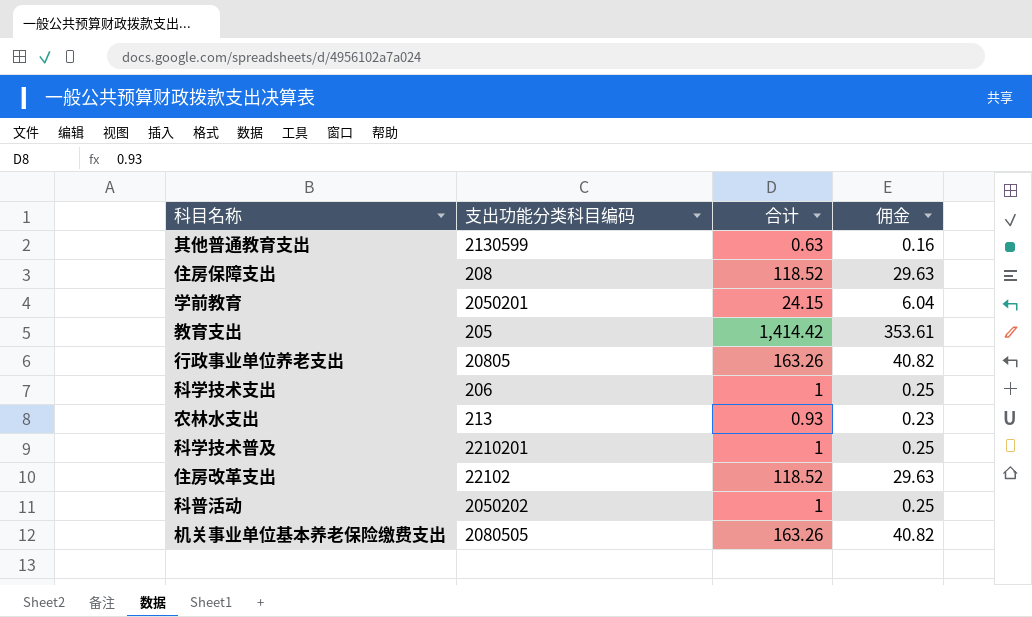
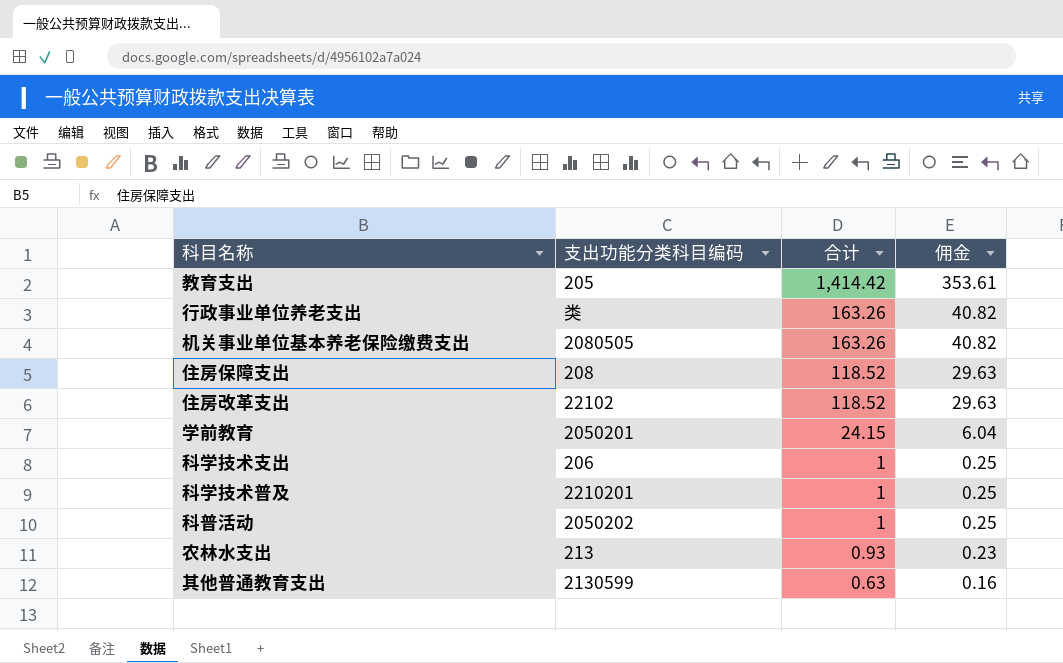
row order: none -> 合计 descending
行政事业单位养老支出 | 支出功能分类科目编码: 20805 -> 类

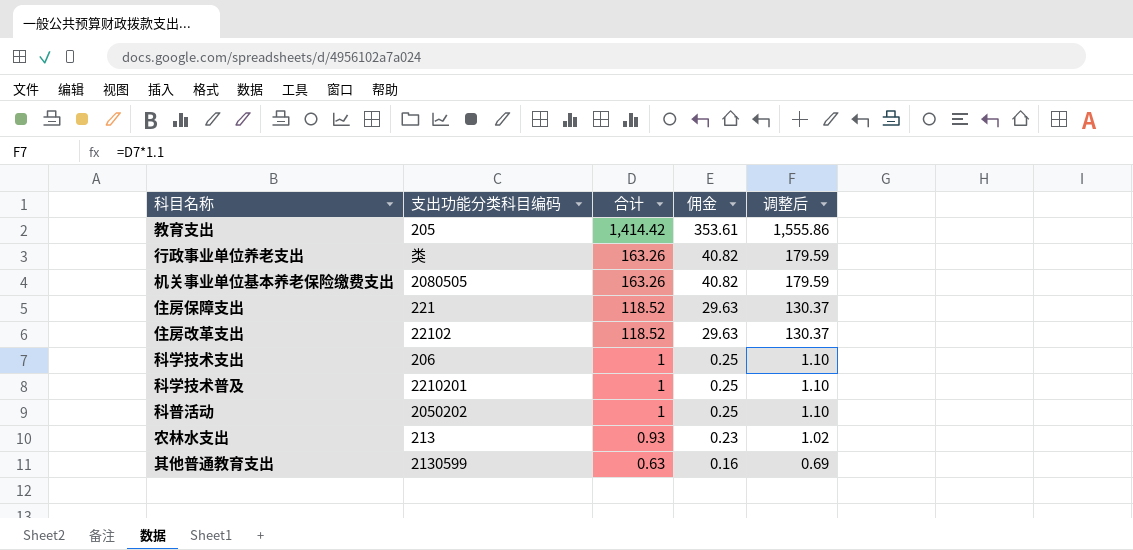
column 调整后 | formula: none -> [合计] * 1.1
row 学前教育: 2050201 | 24.15 | 6.04 -> none
住房保障支出 | 支出功能分类科目编码: 208 -> 221

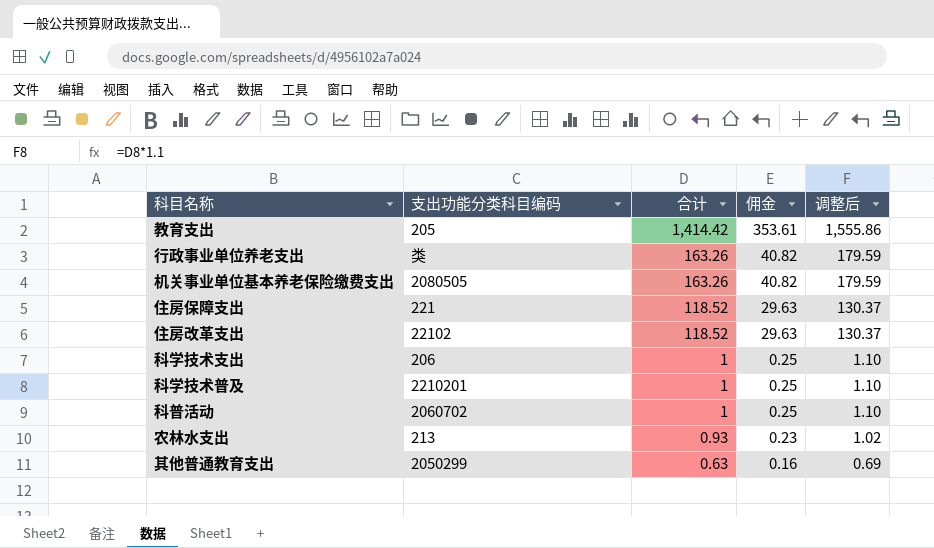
科普活动 | 支出功能分类科目编码: 2050202 -> 2060702
其他普通教育支出 | 支出功能分类科目编码: 2130599 -> 2050299

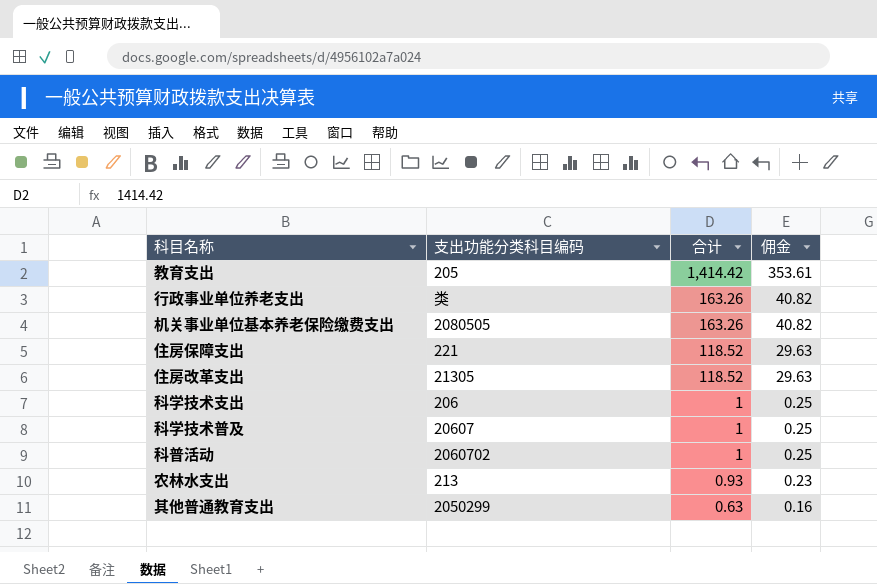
column 调整后 | formula: [合计] * 1.1 -> none
住房改革支出 | 支出功能分类科目编码: 22102 -> 21305
科学技术普及 | 支出功能分类科目编码: 2210201 -> 20607

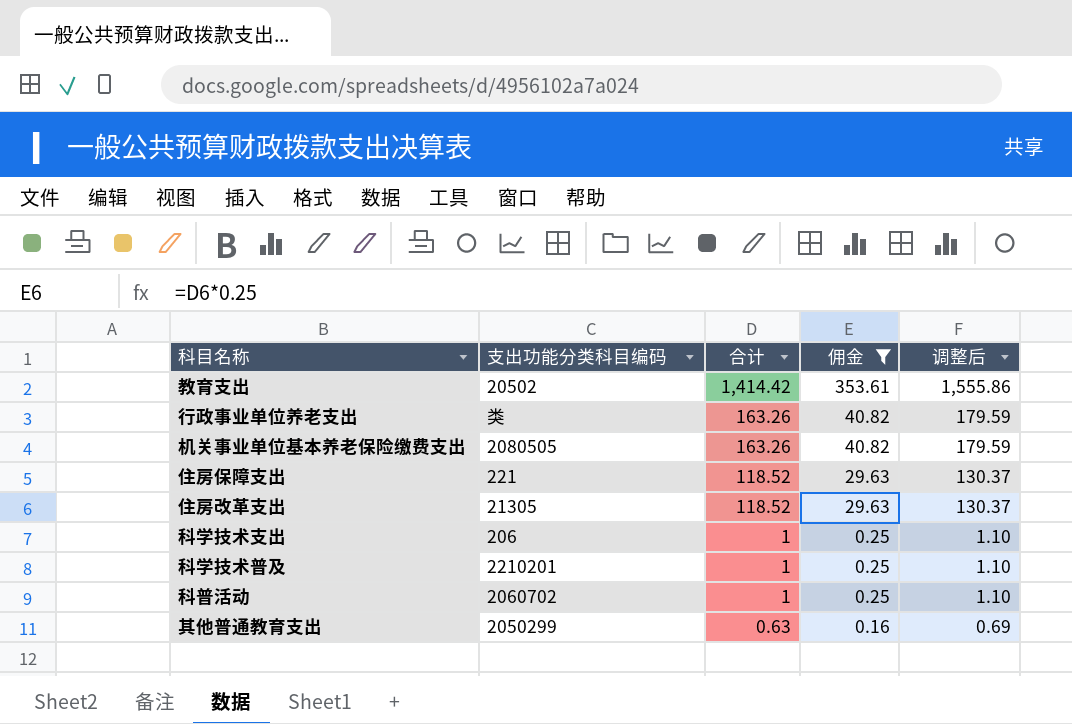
filter: none -> 佣金 != 0.23
column 调整后 | formula: none -> [合计] * 1.1
教育支出 | 支出功能分类科目编码: 205 -> 20502
科学技术普及 | 支出功能分类科目编码: 20607 -> 2210201

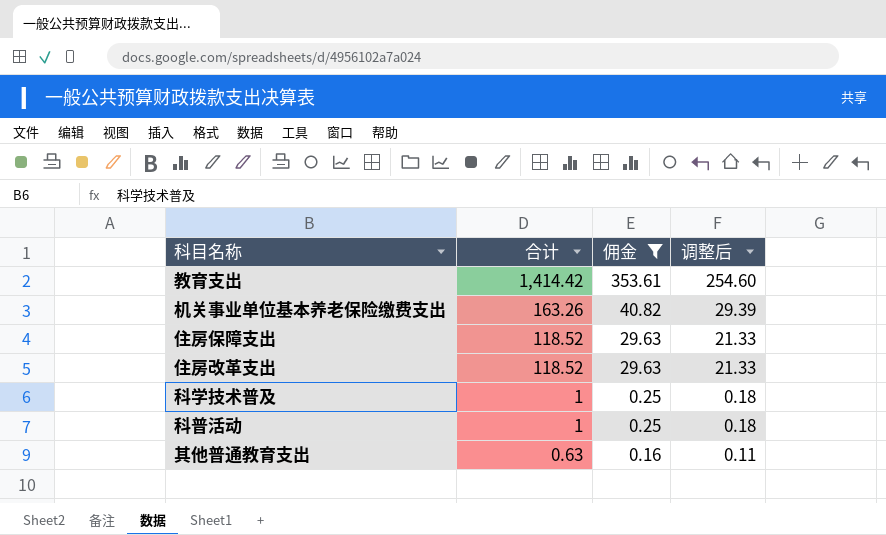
column 支出功能分类科目编码 | position: 2 -> none
column 调整后 | formula: [合计] * 1.1 -> [合计] * 0.18
row 行政事业单位养老支出: 类 | 163.26 | 40.82 | 179.59 -> none
row 科学技术支出: 206 | 1 | 0.25 | 1.10 -> none

